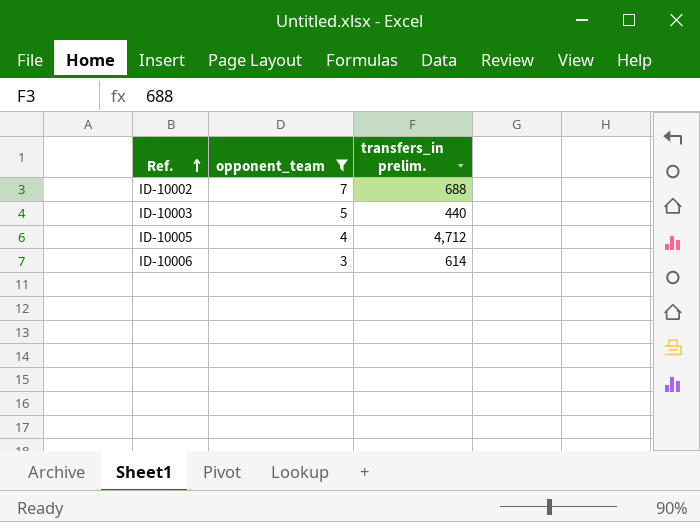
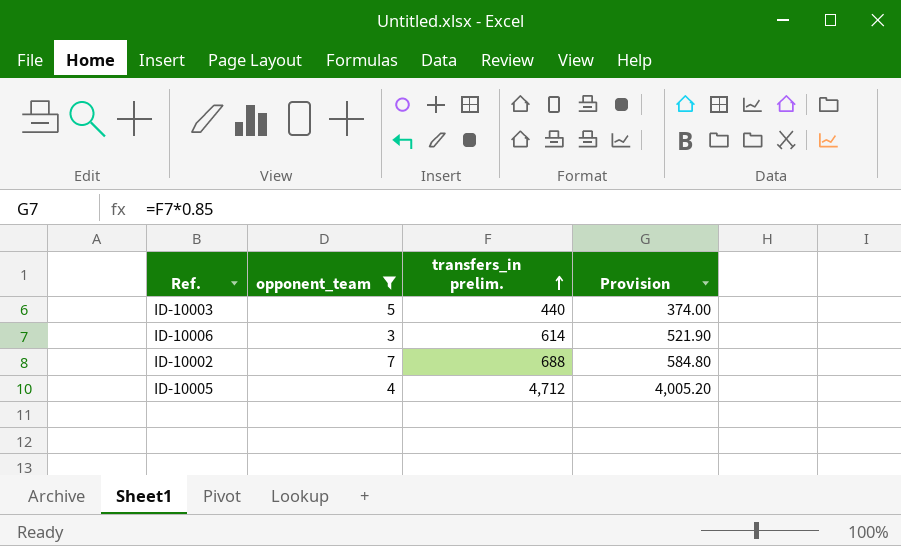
row order: Ref. ascending -> transfers_in prelim. ascending
column Provision | formula: none -> [transfers_in prelim.] * 0.85

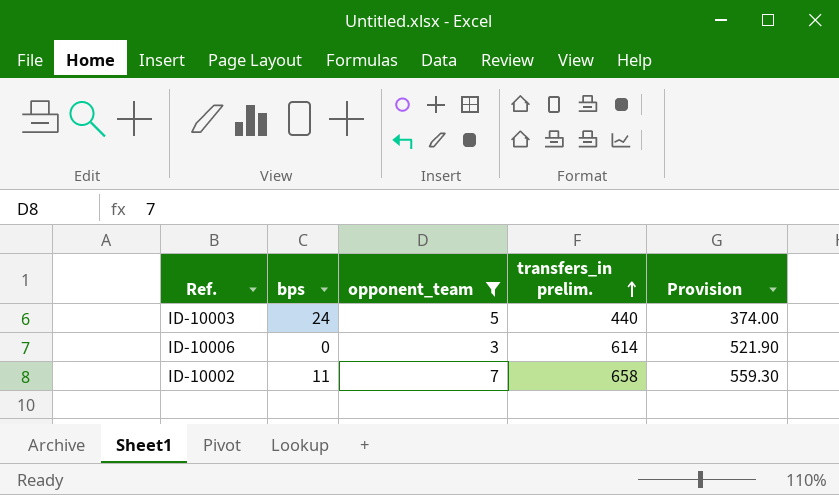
column bps | position: none -> 2
row ID-10005: 4 | 4,712 | 4,005.20 -> none
ID-10002 | transfers_in prelim.: 688 -> 658
ID-10002 | Provision: 584.80 -> 559.30

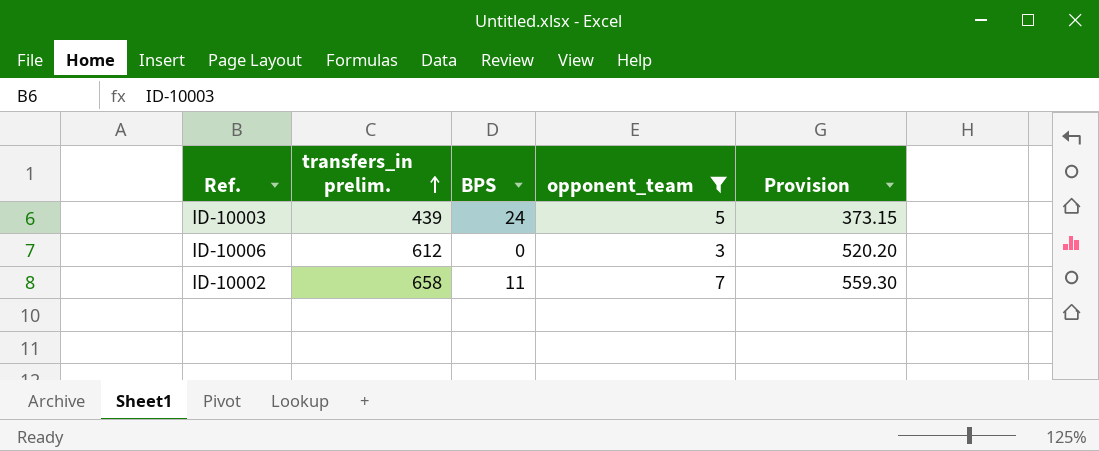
column transfers_in prelim. | position: 4 -> 2
column name: bps -> BPS
ID-10003 | transfers_in prelim.: 440 -> 439
ID-10003 | Provision: 374.00 -> 373.15
ID-10006 | transfers_in prelim.: 614 -> 612
ID-10006 | Provision: 521.90 -> 520.20

